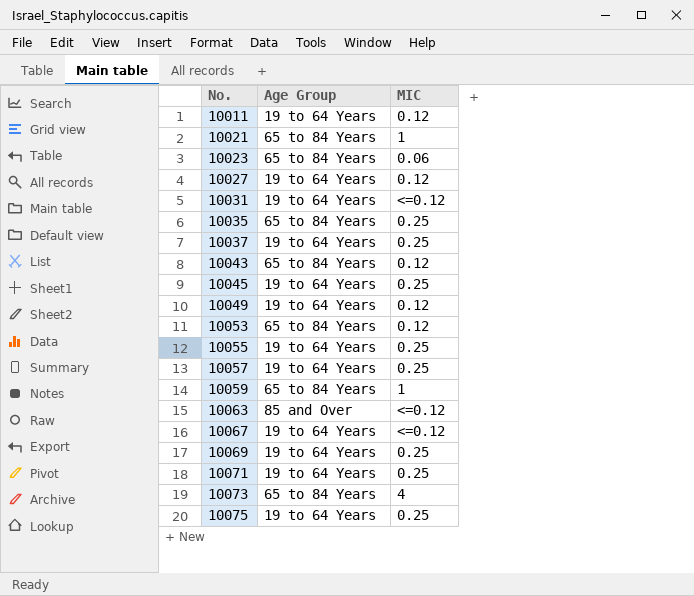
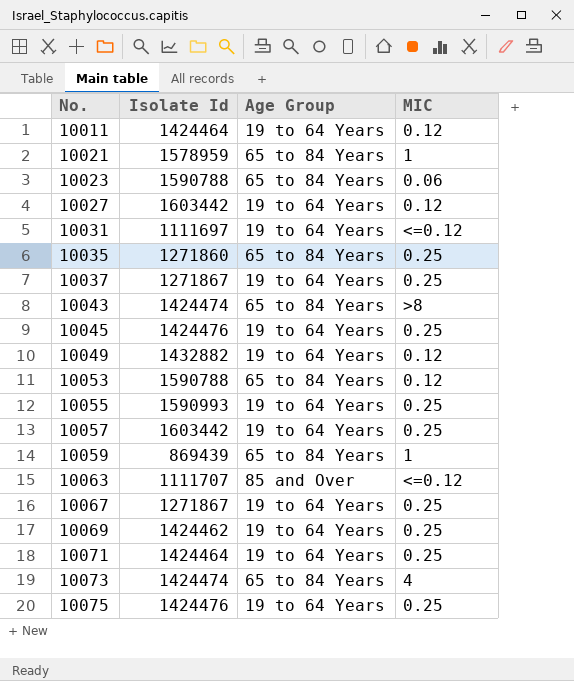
column Isolate Id | position: none -> 2
10043 | MIC: 0.12 -> >8
10067 | MIC: <=0.12 -> 0.25

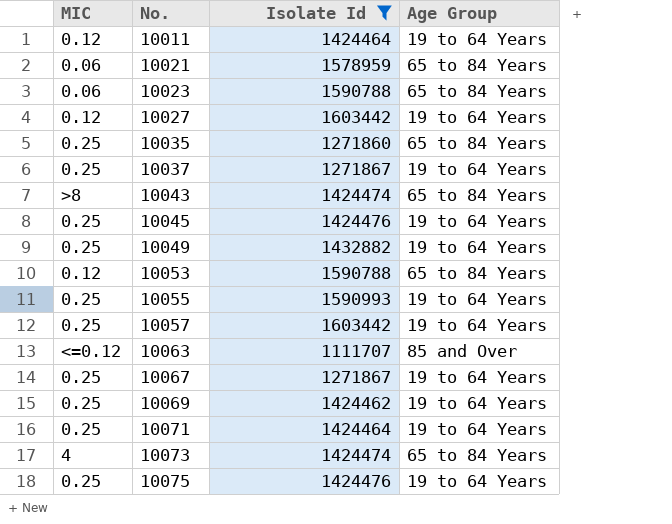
filter: none -> Isolate Id >= 1111707
column MIC | position: 4 -> 1
10021 | MIC: 1 -> 0.06
10049 | MIC: 0.12 -> 0.25

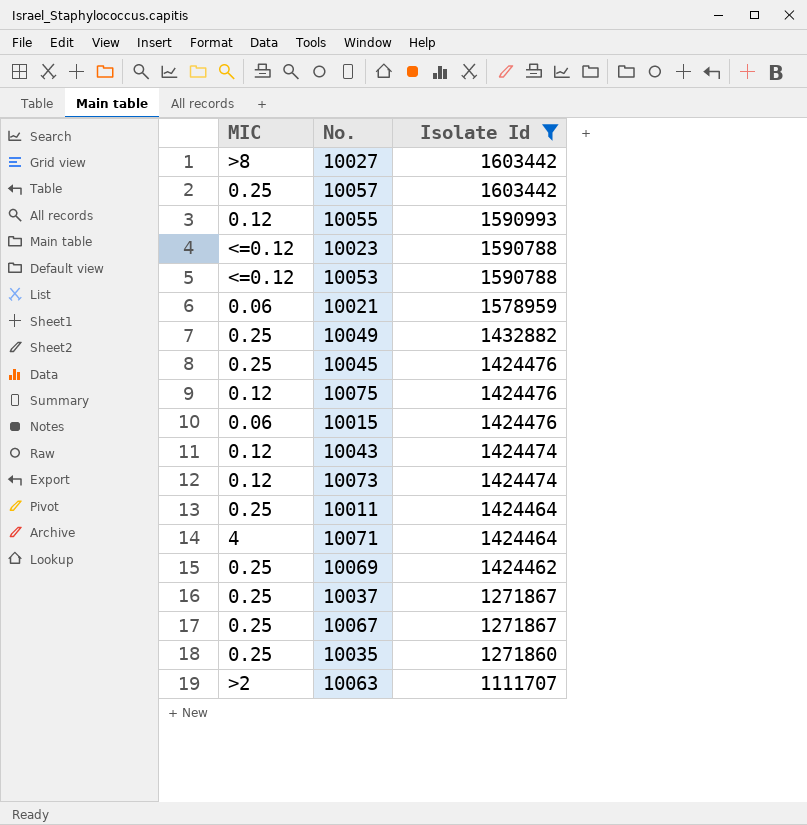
row order: No. ascending -> Isolate Id descending
column Age Group | position: 4 -> none
10027 | MIC: 0.12 -> >8
10055 | MIC: 0.25 -> 0.12
10023 | MIC: 0.06 -> <=0.12
10053 | MIC: 0.12 -> <=0.12
10075 | MIC: 0.25 -> 0.12
row 10015: none -> 0.06 | 1424476
10043 | MIC: >8 -> 0.12
10073 | MIC: 4 -> 0.12
10011 | MIC: 0.12 -> 0.25
10071 | MIC: 0.25 -> 4
10063 | MIC: <=0.12 -> >2

